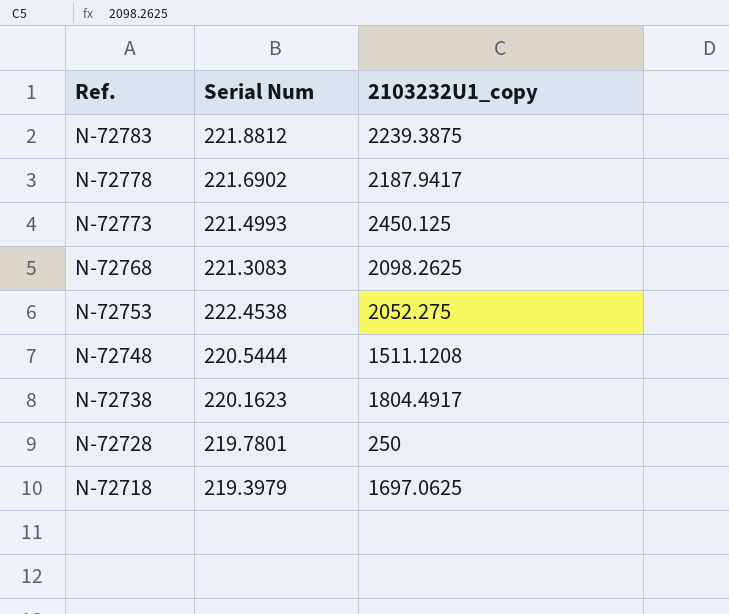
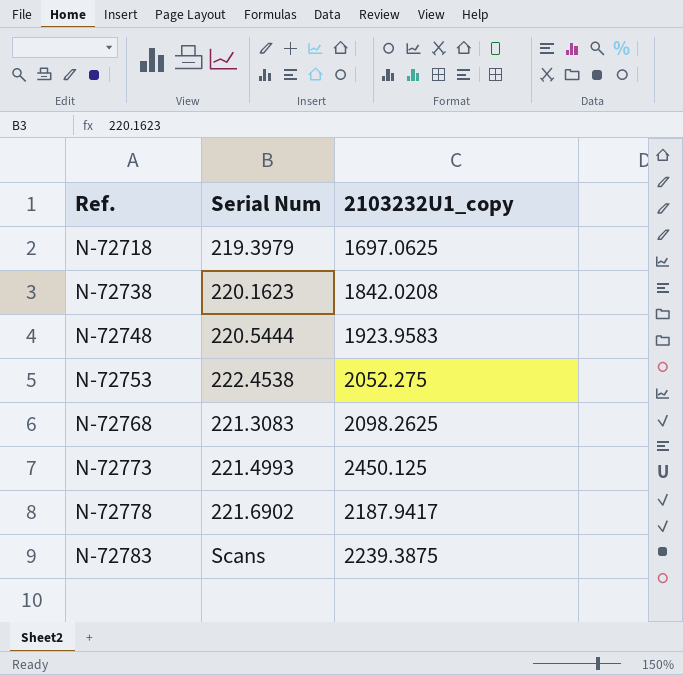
row order: Ref. descending -> Ref. ascending
row N-72728: 219.7801 | 250 -> none
N-72738 | 2103232U1_copy: 1804.4917 -> 1842.0208
N-72748 | 2103232U1_copy: 1511.1208 -> 1923.9583
N-72783 | Serial Num: 221.8812 -> Scans

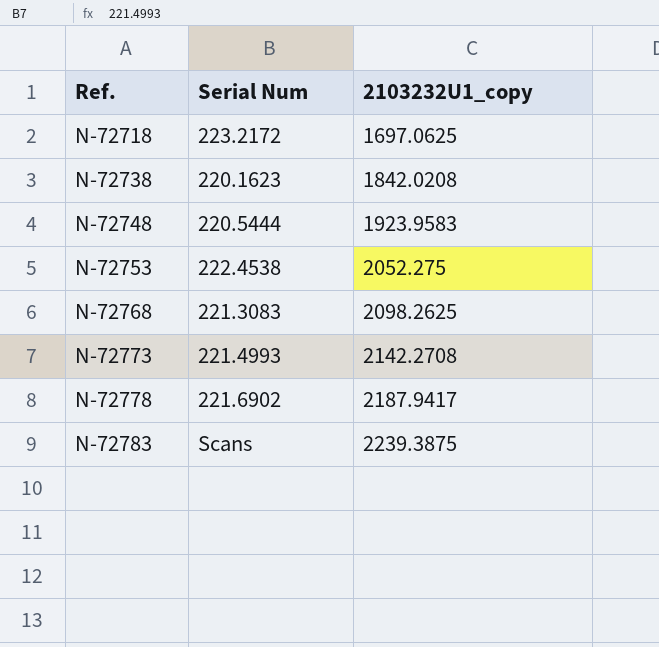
N-72718 | Serial Num: 219.3979 -> 223.2172
N-72773 | 2103232U1_copy: 2450.125 -> 2142.2708

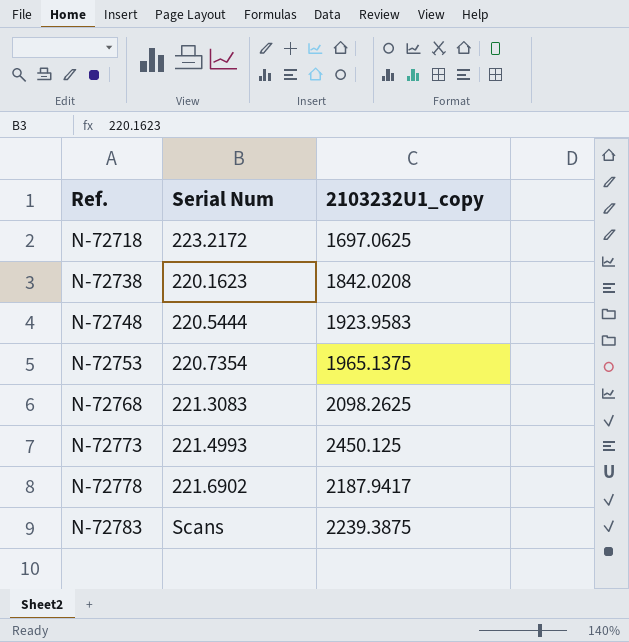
N-72753 | Serial Num: 222.4538 -> 220.7354
N-72753 | 2103232U1_copy: 2052.275 -> 1965.1375
N-72773 | 2103232U1_copy: 2142.2708 -> 2450.125

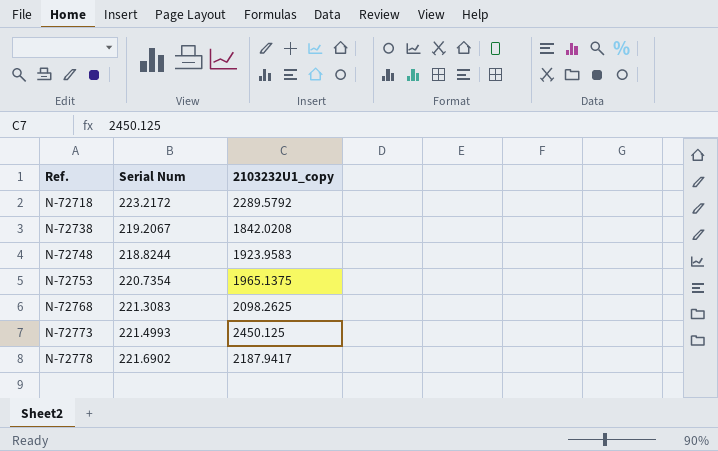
row N-72783: Scans | 2239.3875 -> none
N-72718 | 2103232U1_copy: 1697.0625 -> 2289.5792
N-72738 | Serial Num: 220.1623 -> 219.2067
N-72748 | Serial Num: 220.5444 -> 218.8244

